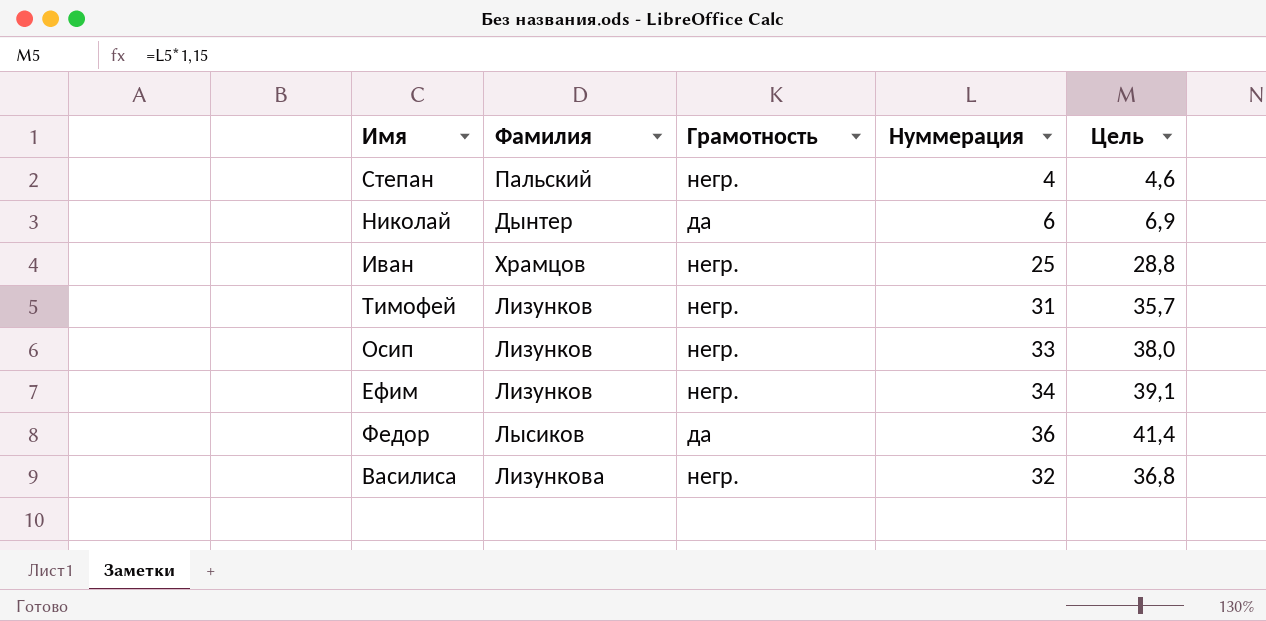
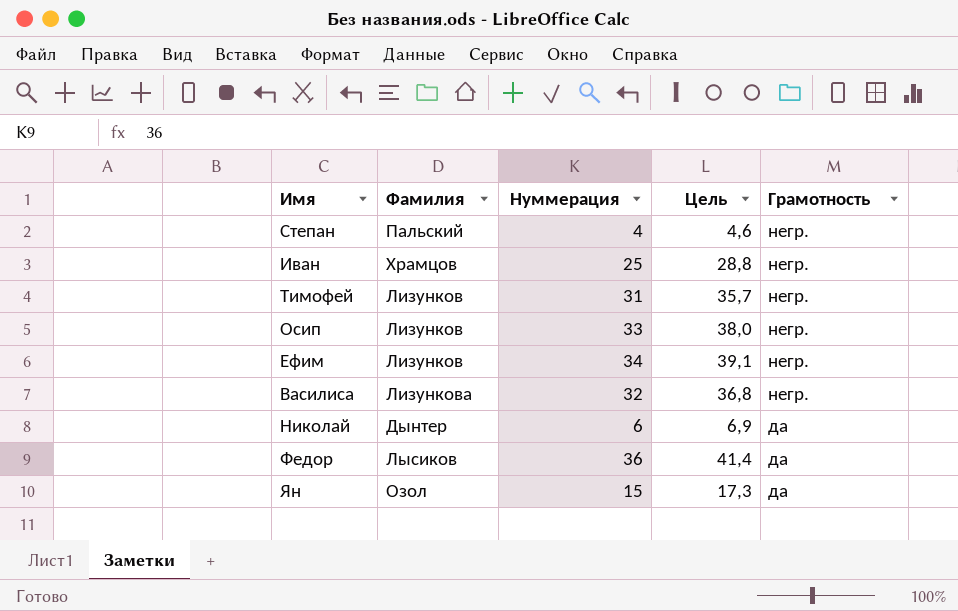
row order: none -> Грамотность descending
column Грамотность | position: 3 -> 5
row Ян: none -> Озол | 15 | 17,3 | да

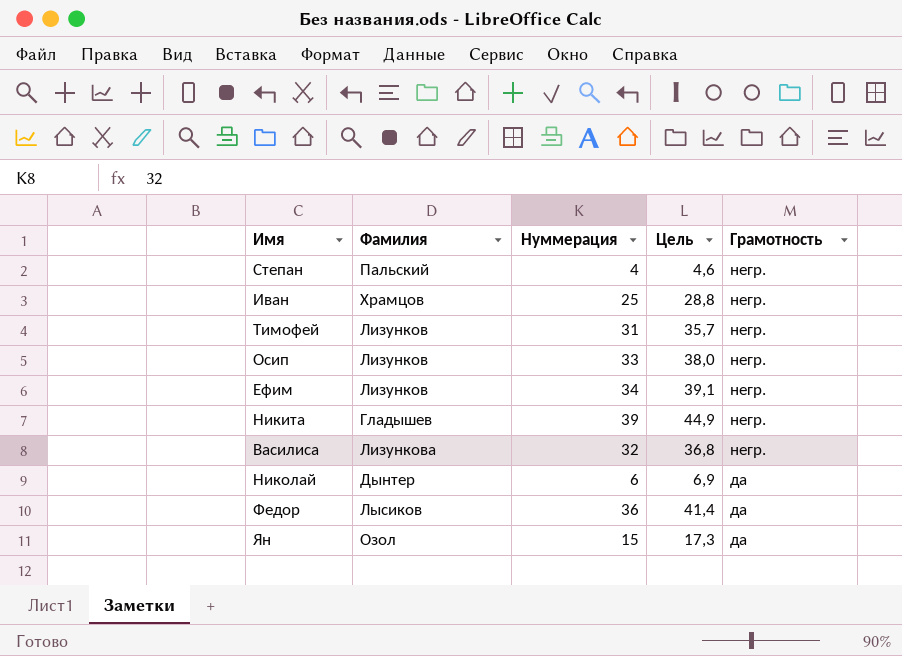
row Никита: none -> Гладышев | 39 | 44,9 | негр.

